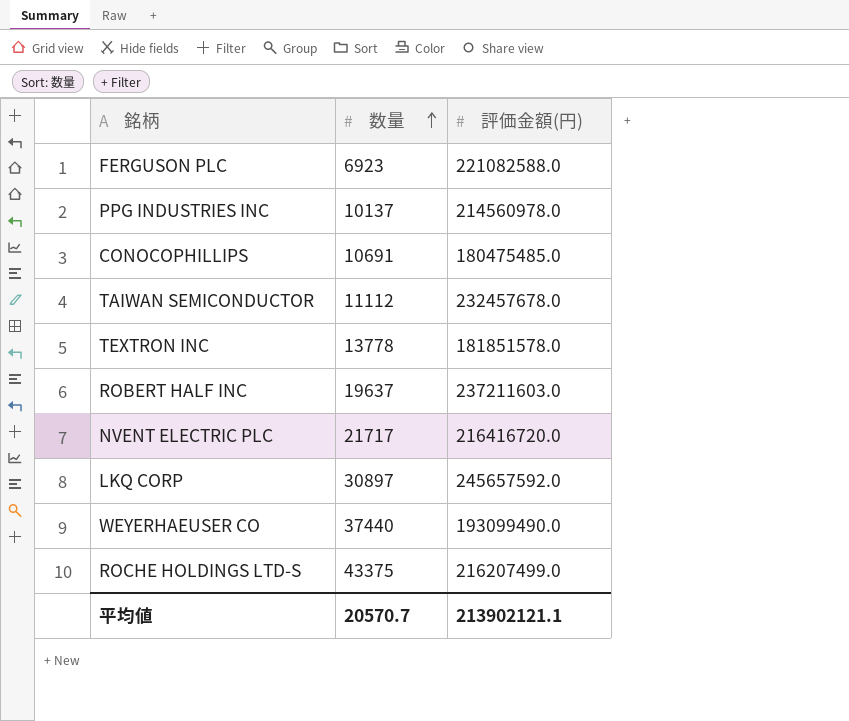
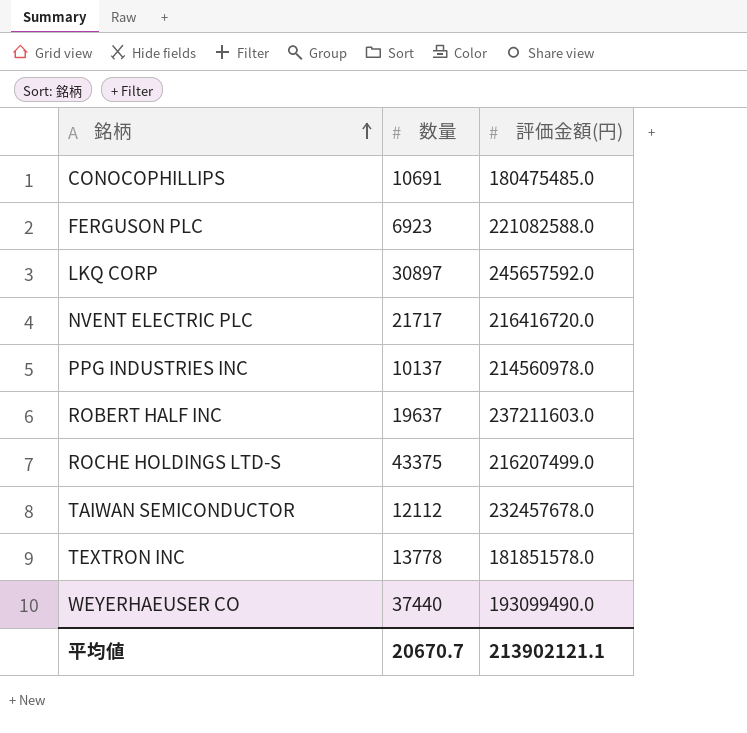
row order: 数量 ascending -> 銘柄 ascending
TAIWAN SEMICONDUCTOR | 数量: 11112 -> 12112
平均値 | 数量: 20570.7 -> 20670.7

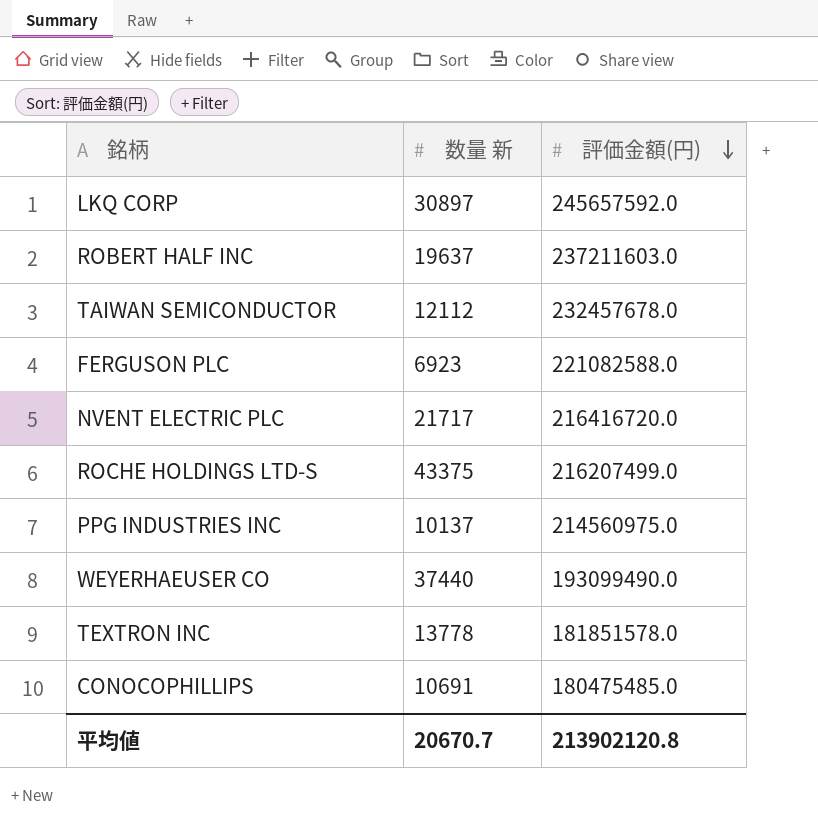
row order: 銘柄 ascending -> 評価金額(円) descending
column name: 数量 -> 数量 新
PPG INDUSTRIES INC | 評価金額(円): 214560978.0 -> 214560975.0
平均値 | 評価金額(円): 213902121.1 -> 213902120.8

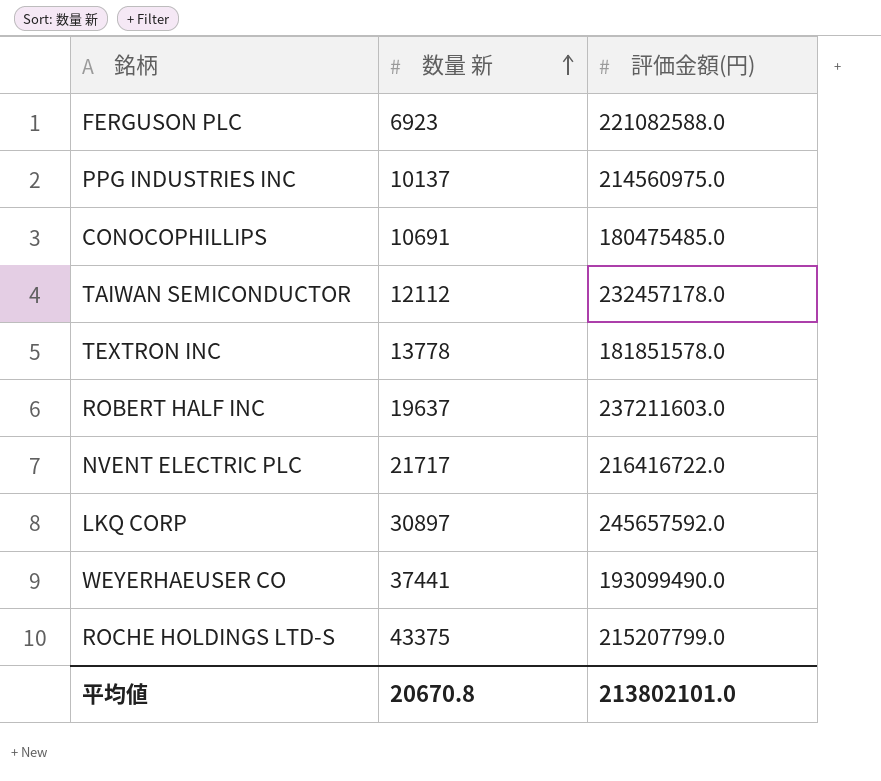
row order: 評価金額(円) descending -> 数量 新 ascending
TAIWAN SEMICONDUCTOR | 評価金額(円): 232457678.0 -> 232457178.0
NVENT ELECTRIC PLC | 評価金額(円): 216416720.0 -> 216416722.0
WEYERHAEUSER CO | 数量 新: 37440 -> 37441
ROCHE HOLDINGS LTD-S | 評価金額(円): 216207499.0 -> 215207799.0
平均値 | 数量 新: 20670.7 -> 20670.8
平均値 | 評価金額(円): 213902120.8 -> 213802101.0

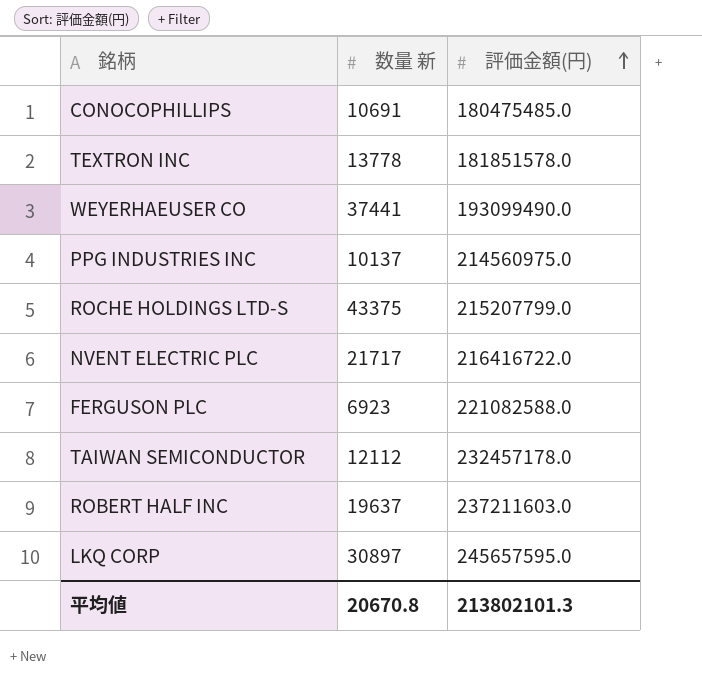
row order: 数量 新 ascending -> 評価金額(円) ascending
LKQ CORP | 評価金額(円): 245657592.0 -> 245657595.0
平均値 | 評価金額(円): 213802101.0 -> 213802101.3

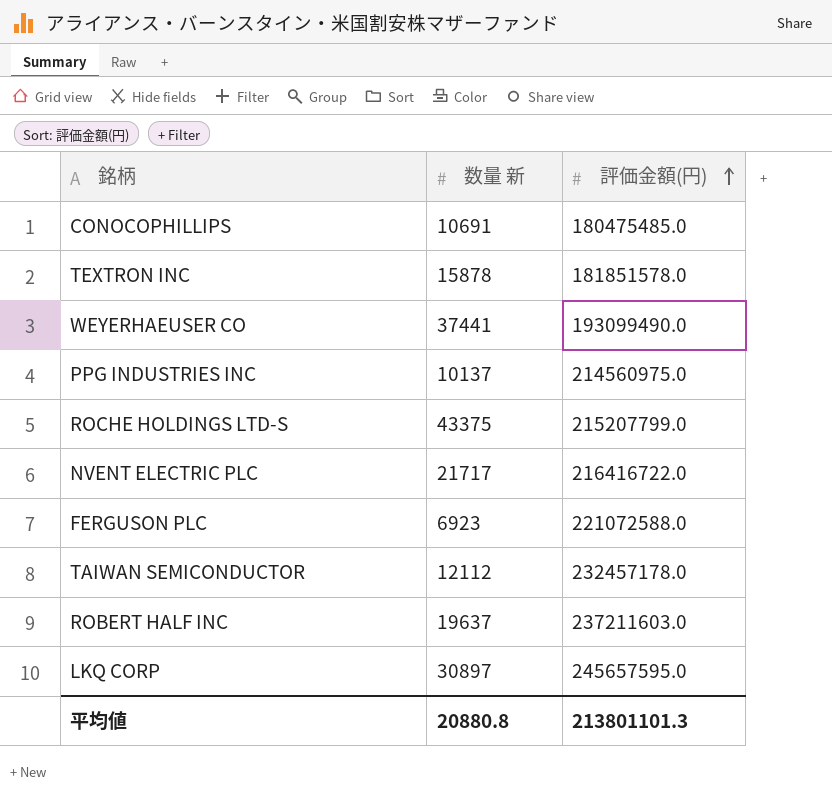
TEXTRON INC | 数量 新: 13778 -> 15878
FERGUSON PLC | 評価金額(円): 221082588.0 -> 221072588.0
平均値 | 数量 新: 20670.8 -> 20880.8
平均値 | 評価金額(円): 213802101.3 -> 213801101.3

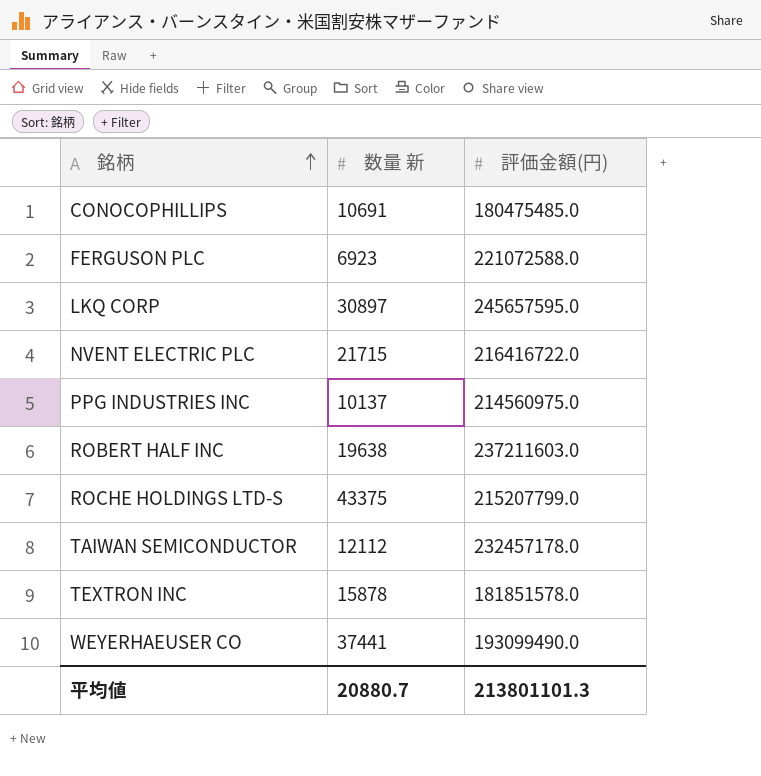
row order: 評価金額(円) ascending -> 銘柄 ascending
NVENT ELECTRIC PLC | 数量 新: 21717 -> 21715
ROBERT HALF INC | 数量 新: 19637 -> 19638
平均値 | 数量 新: 20880.8 -> 20880.7

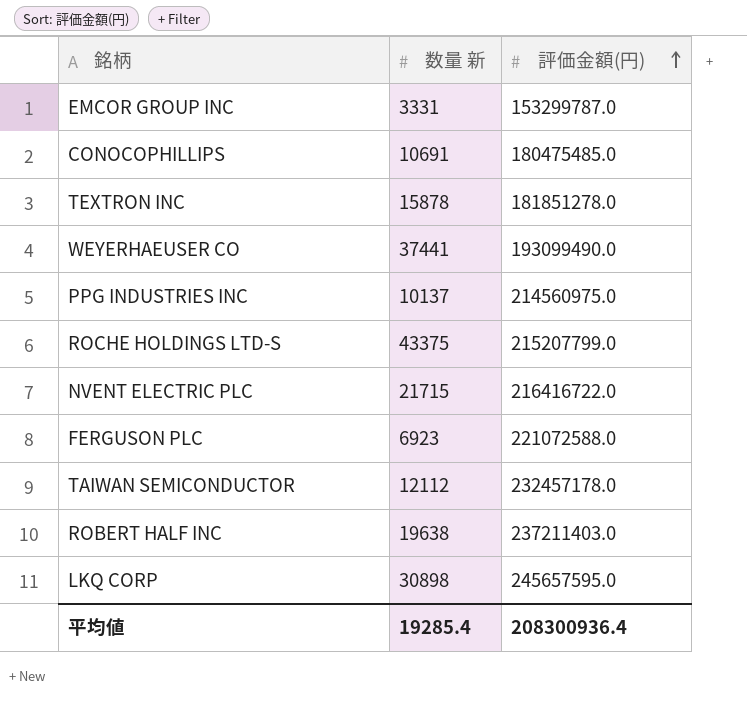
row order: 銘柄 ascending -> 評価金額(円) ascending
row EMCOR GROUP INC: none -> 3331 | 153299787.0
TEXTRON INC | 評価金額(円): 181851578.0 -> 181851278.0
ROBERT HALF INC | 評価金額(円): 237211603.0 -> 237211403.0
LKQ CORP | 数量 新: 30897 -> 30898
平均値 | 数量 新: 20880.7 -> 19285.4
平均値 | 評価金額(円): 213801101.3 -> 208300936.4

